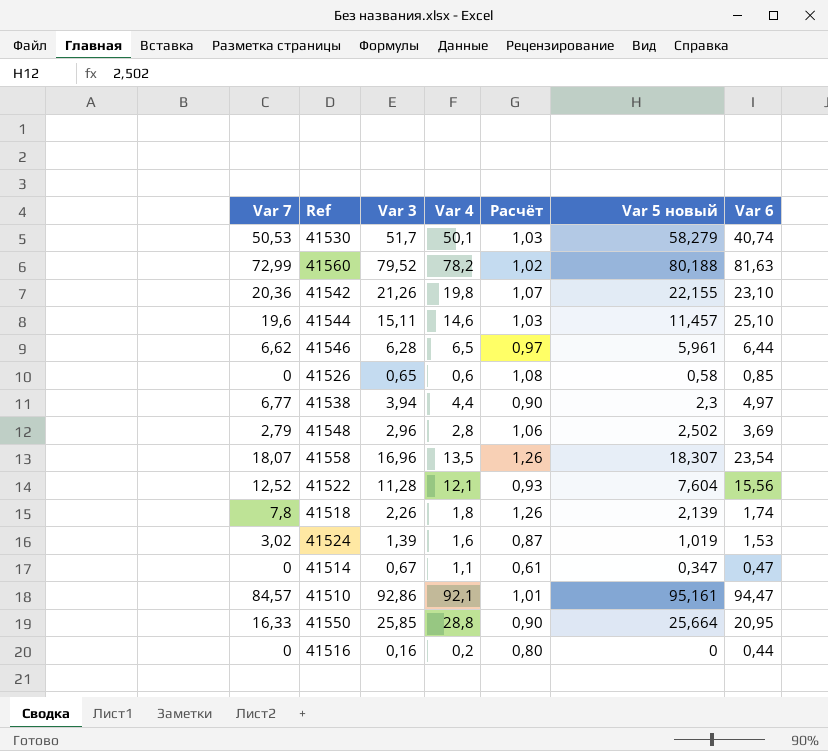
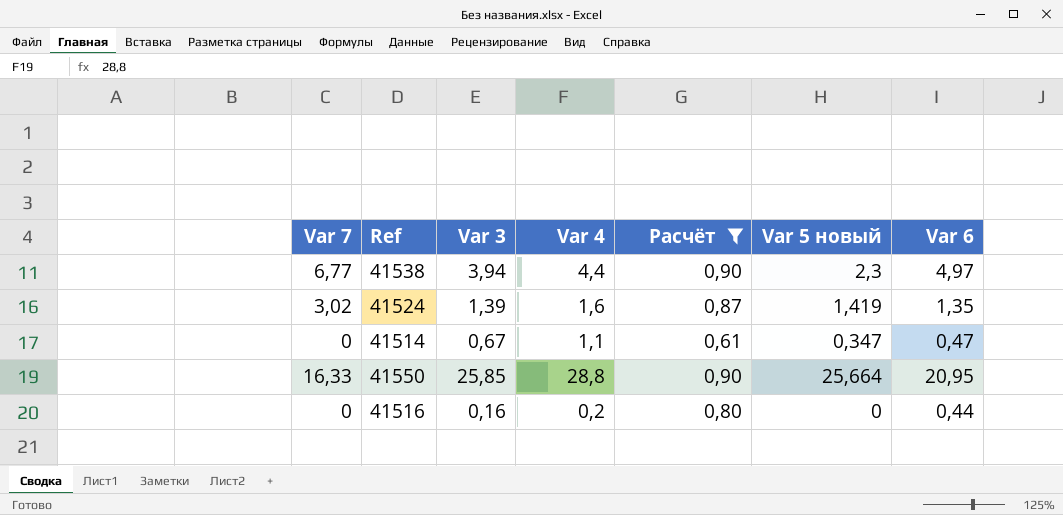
filter: none -> Расчёт <= 0,90
41524 | Var 5 новый: 1,019 -> 1,419
41524 | Var 6: 1,53 -> 1,35

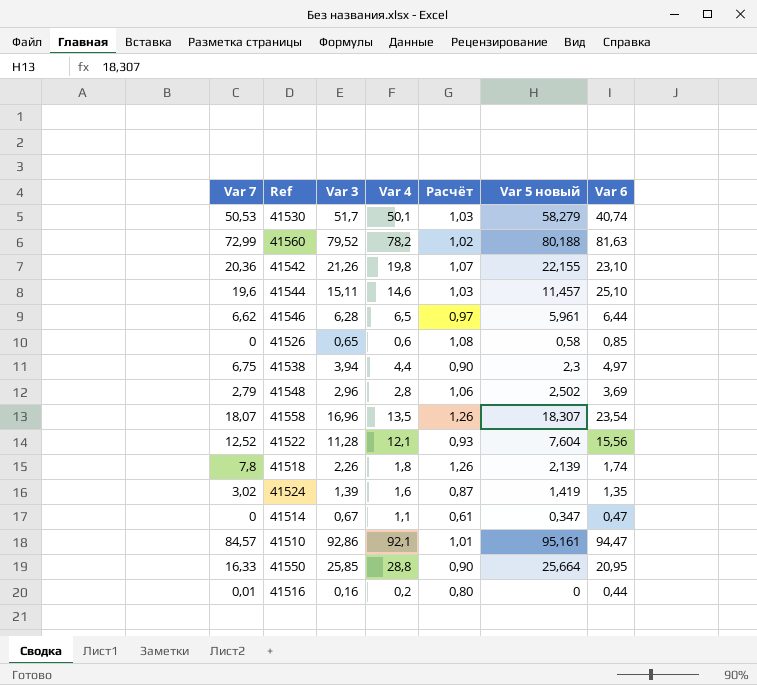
filter: Расчёт <= 0,90 -> none
41538 | Var 7: 6,77 -> 6,75
41516 | Var 7: 0 -> 0,01

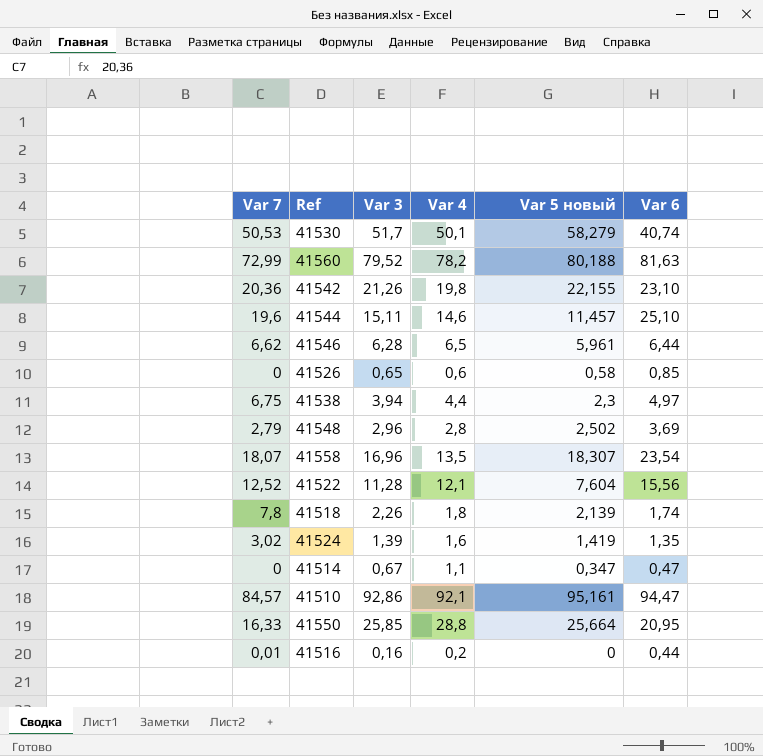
column Расчёт | formula: [Var 3] / [Var 4] -> none

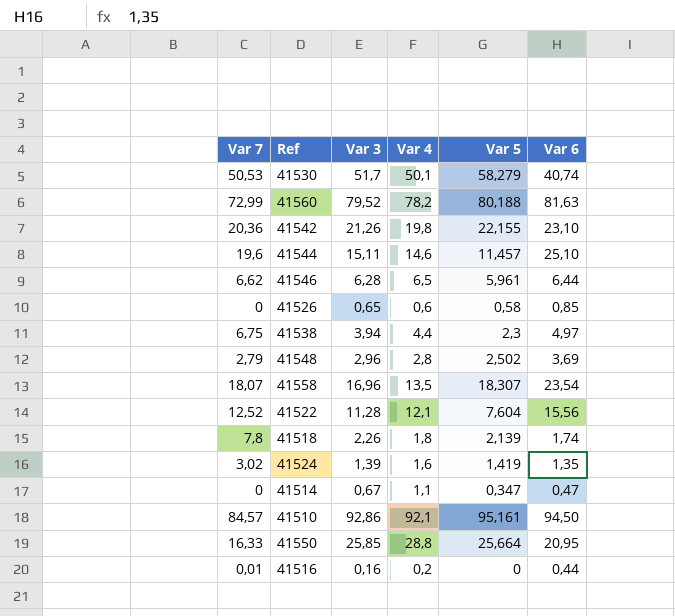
column name: Var 5 новый -> Var 5
41510 | Var 6: 94,47 -> 94,50

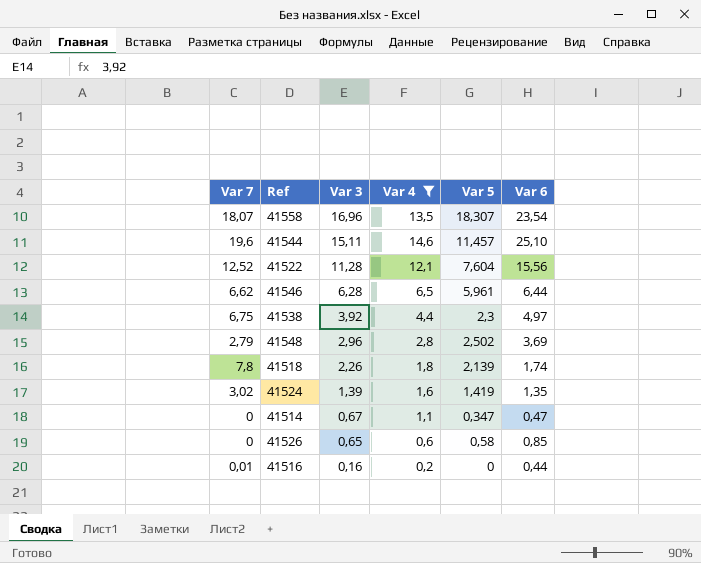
filter: none -> Var 4 <= 14,6
row order: none -> Var 3 descending
41538 | Var 3: 3,94 -> 3,92

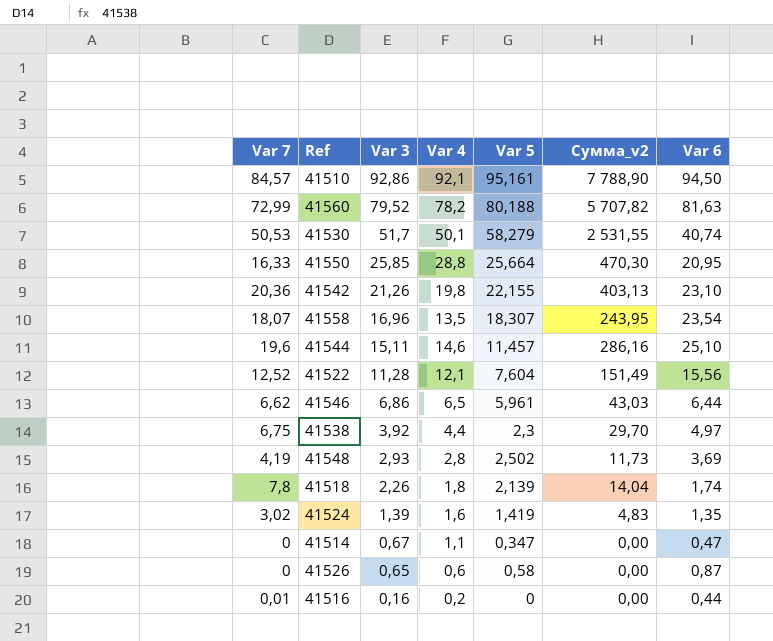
filter: Var 4 <= 14,6 -> none
column Сумма_v2 | formula: none -> [Var 7] * [Var 4]
41546 | Var 3: 6,28 -> 6,86
41548 | Var 7: 2,79 -> 4,19
41548 | Var 3: 2,96 -> 2,93
41526 | Var 6: 0,85 -> 0,87

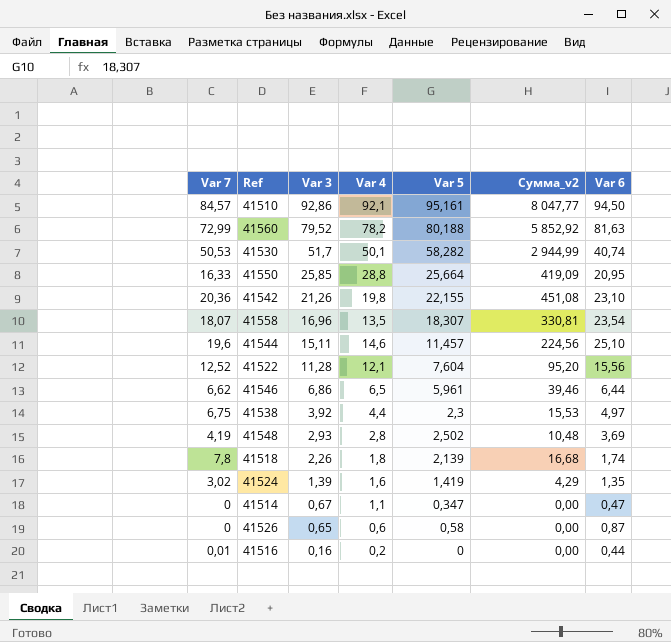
column Сумма_v2 | formula: [Var 7] * [Var 4] -> [Var 7] * [Var 5]
41530 | Var 5: 58,279 -> 58,282

